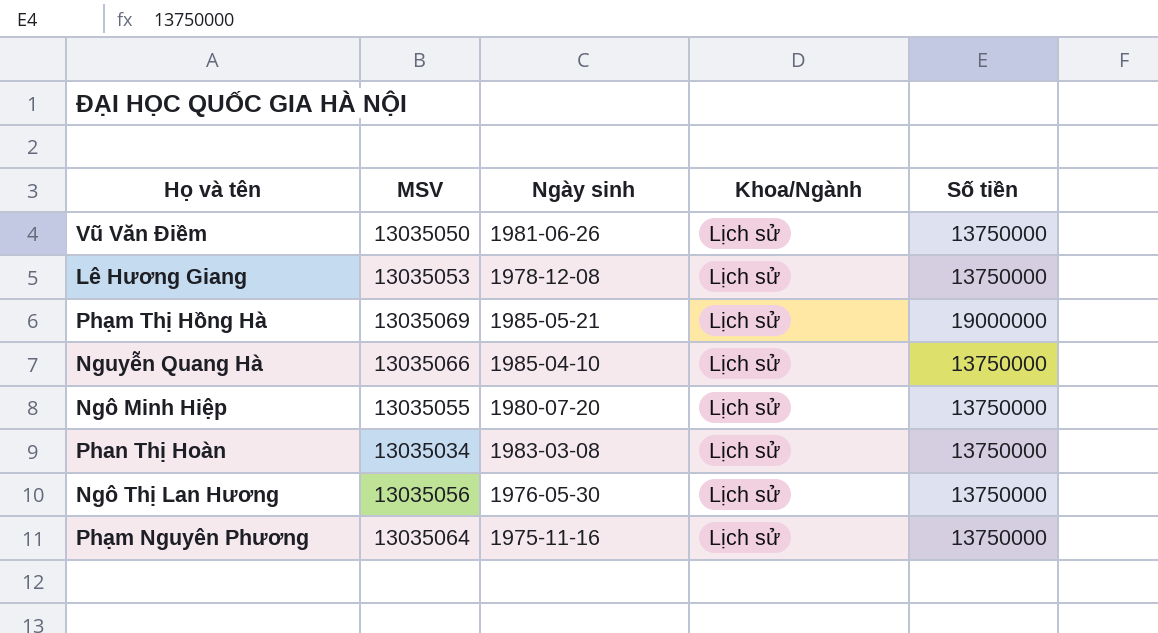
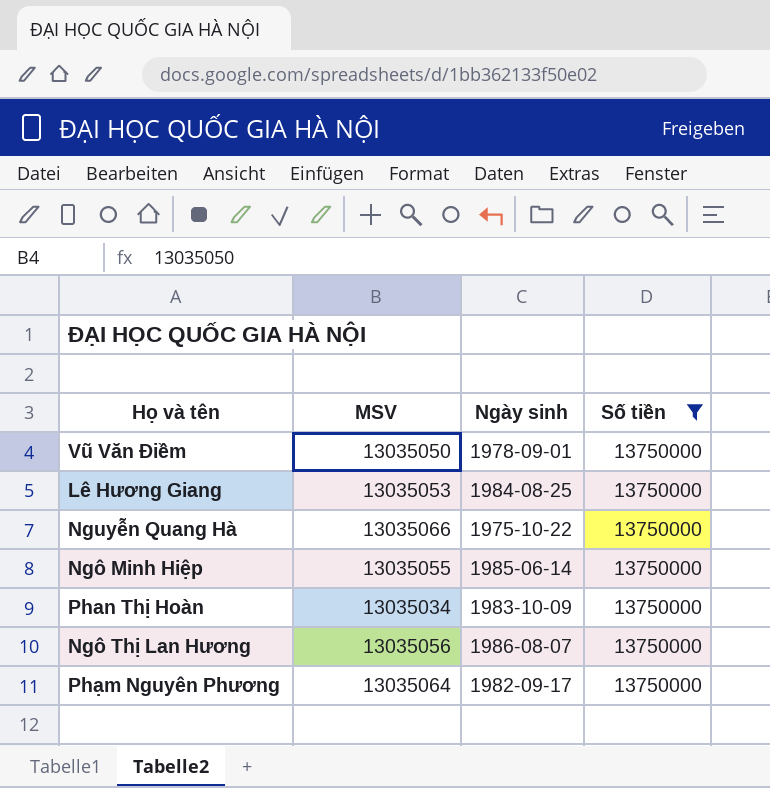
filter: none -> Số tiền = 13750000
column Khoa/Ngành | position: 4 -> none
Vũ Văn Điềm | Ngày sinh: 1981-06-26 -> 1978-09-01
Lê Hương Giang | Ngày sinh: 1978-12-08 -> 1984-08-25
Nguyễn Quang Hà | Ngày sinh: 1985-04-10 -> 1975-10-22
Ngô Minh Hiệp | Ngày sinh: 1980-07-20 -> 1985-06-14
Phan Thị Hoàn | Ngày sinh: 1983-03-08 -> 1983-10-09
Ngô Thị Lan Hương | Ngày sinh: 1976-05-30 -> 1986-08-07
Phạm Nguyên Phương | Ngày sinh: 1975-11-16 -> 1982-09-17

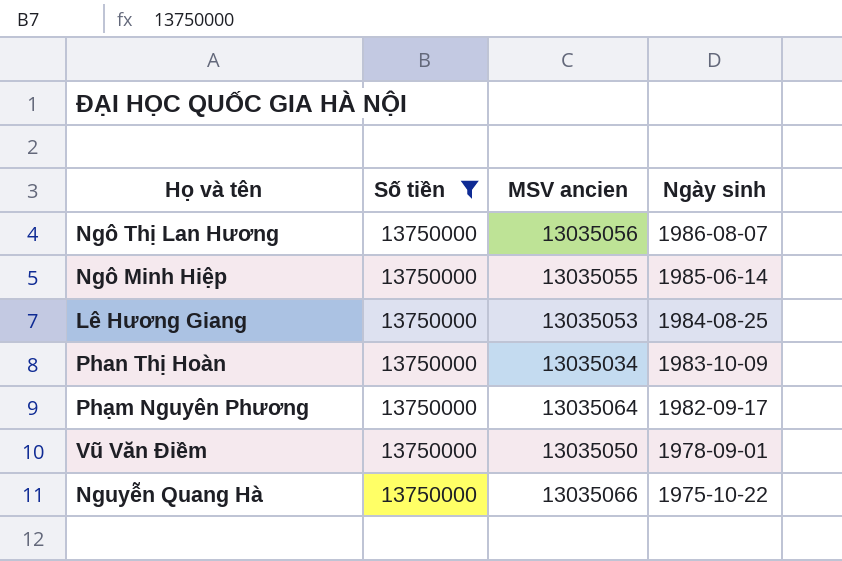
row order: none -> Ngày sinh descending
column Số tiền | position: 4 -> 2
column name: MSV -> MSV ancien

